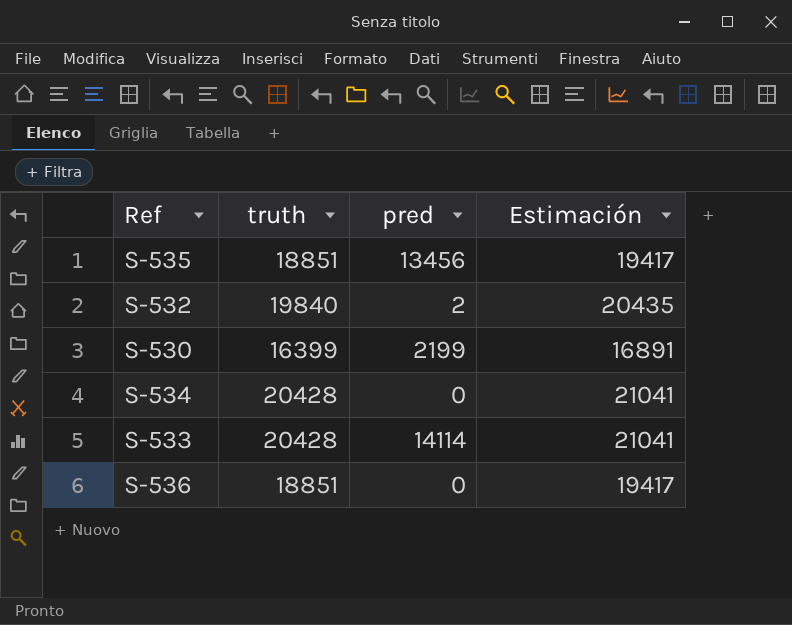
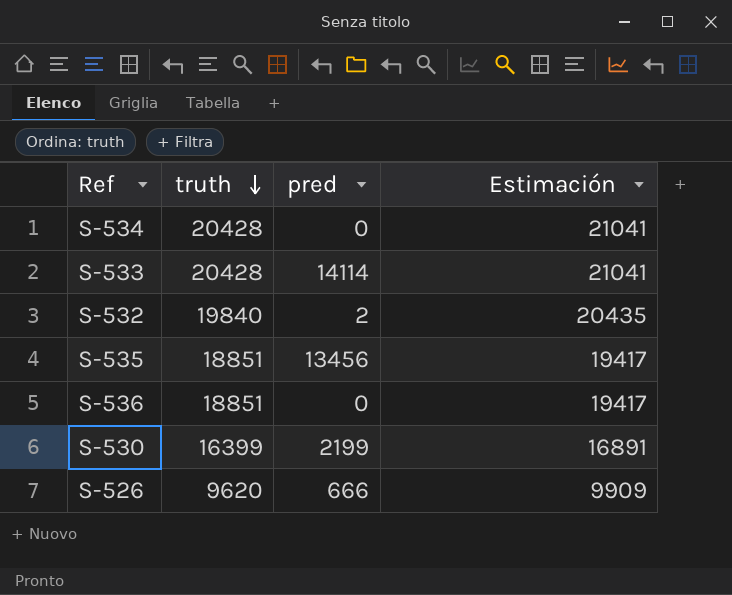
row order: none -> truth descending
row S-526: none -> 9620 | 666 | 9909

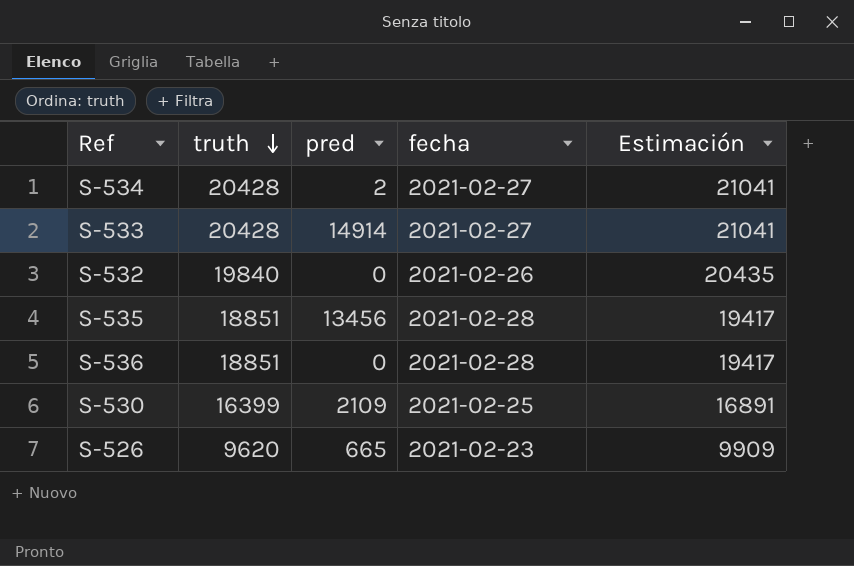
column fecha | position: none -> 4
S-534 | pred: 0 -> 2
S-533 | pred: 14114 -> 14914
S-532 | pred: 2 -> 0
S-530 | pred: 2199 -> 2109
S-526 | pred: 666 -> 665

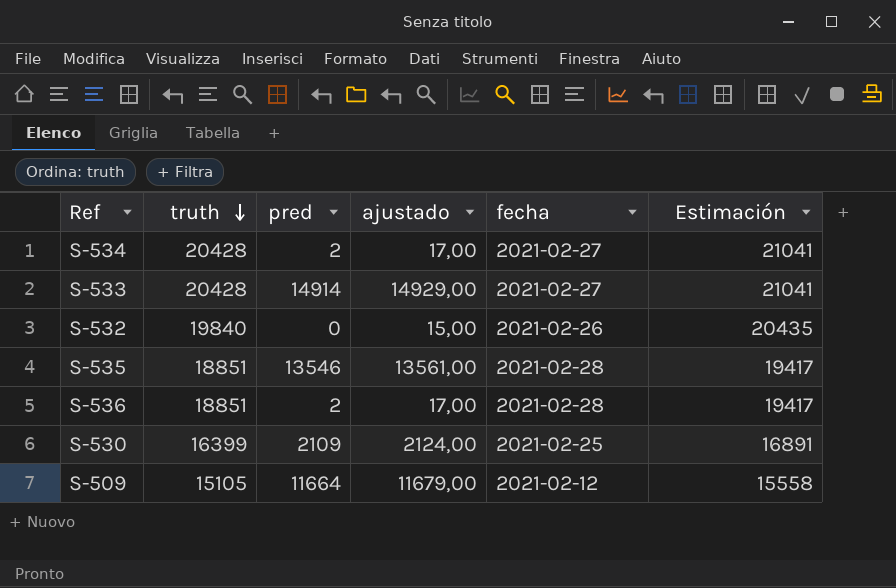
column ajustado | formula: none -> [pred] + 15
row S-526: 9620 | 665 | 2021-02-23 | 9909 -> none
S-535 | pred: 13456 -> 13546
S-536 | pred: 0 -> 2
row S-509: none -> 15105 | 11664 | 11679,00 | 2021-02-12 | 15558

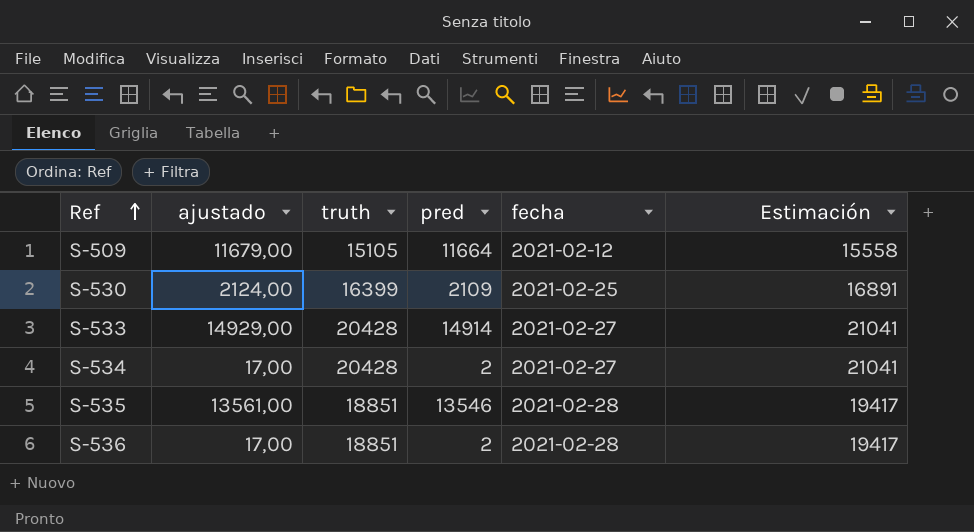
row order: truth descending -> Ref ascending
column ajustado | position: 4 -> 2
row S-532: 19840 | 0 | 15,00 | 2021-02-26 | 20435 -> none

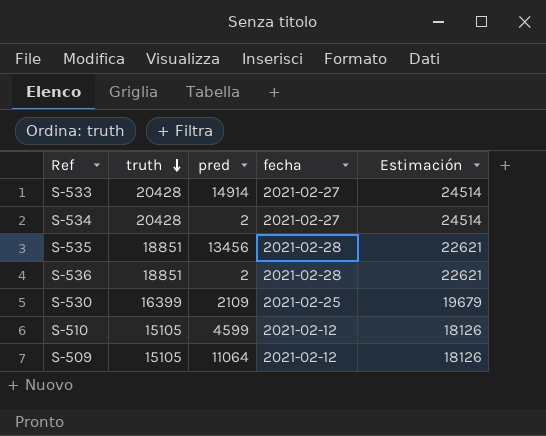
row order: Ref ascending -> truth descending
column ajustado | formula: [pred] + 15 -> none
column Estimación | formula: [truth] * 1,03 -> [truth] * 1,2
S-535 | pred: 13546 -> 13456
row S-510: none -> 15105 | 4599 | 2021-02-12 | 18126
S-509 | pred: 11664 -> 11064

